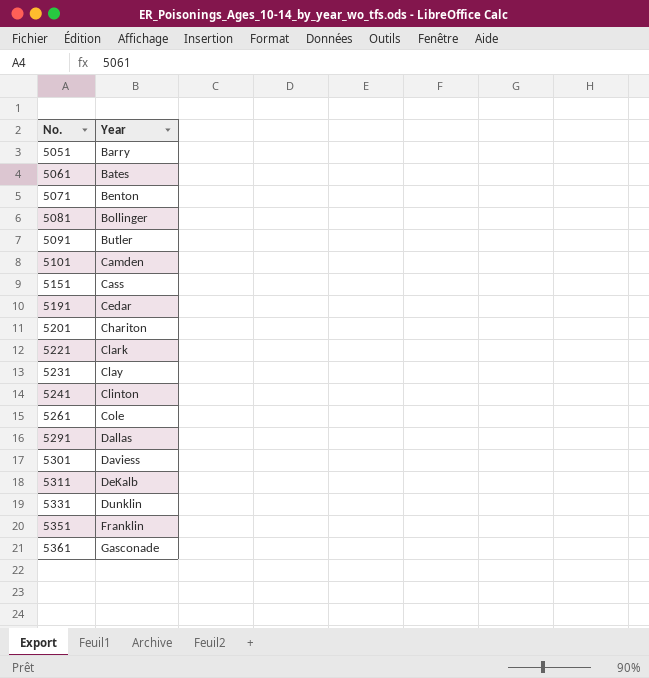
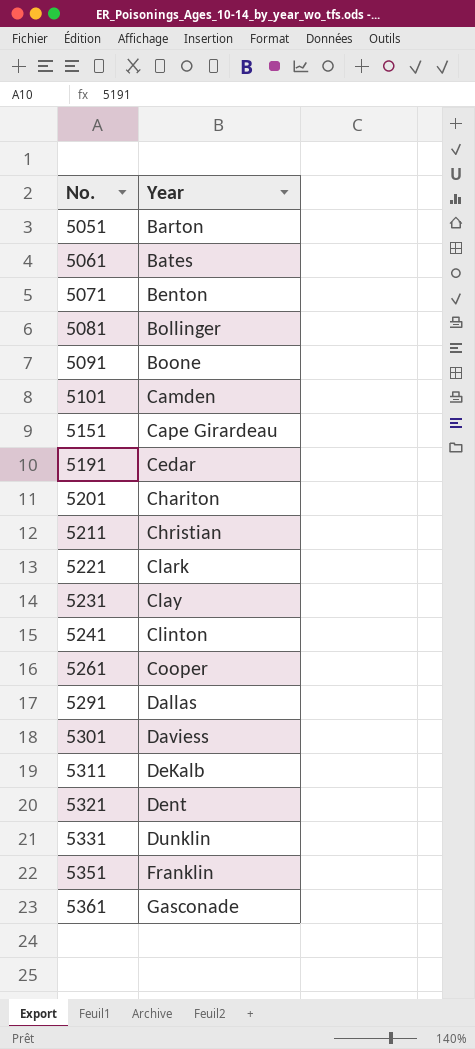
5051 | Year: Barry -> Barton
5091 | Year: Butler -> Boone
5151 | Year: Cass -> Cape Girardeau
row 5211: none -> Christian
5261 | Year: Cole -> Cooper
row 5321: none -> Dent

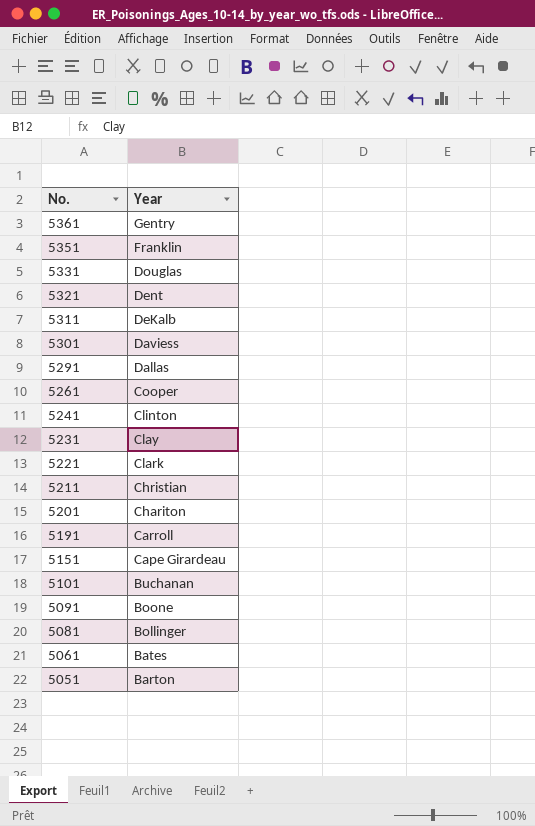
row order: No. ascending -> No. descending
row 5071: Benton -> none
5361 | Year: Gasconade -> Gentry
5331 | Year: Dunklin -> Douglas
5191 | Year: Cedar -> Carroll
5101 | Year: Camden -> Buchanan

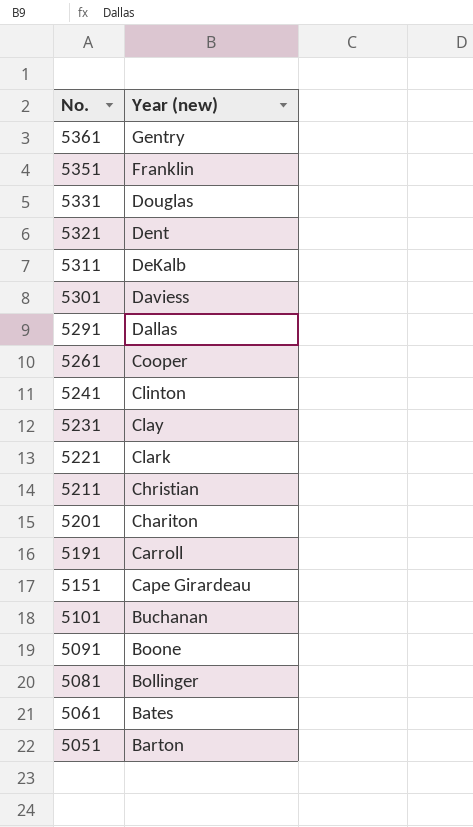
column name: Year -> Year (new)

